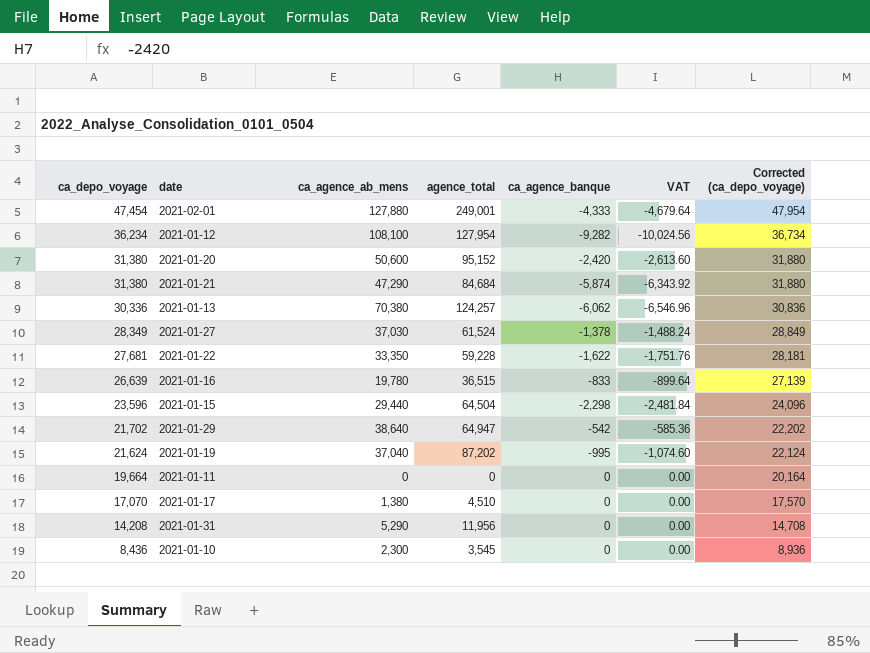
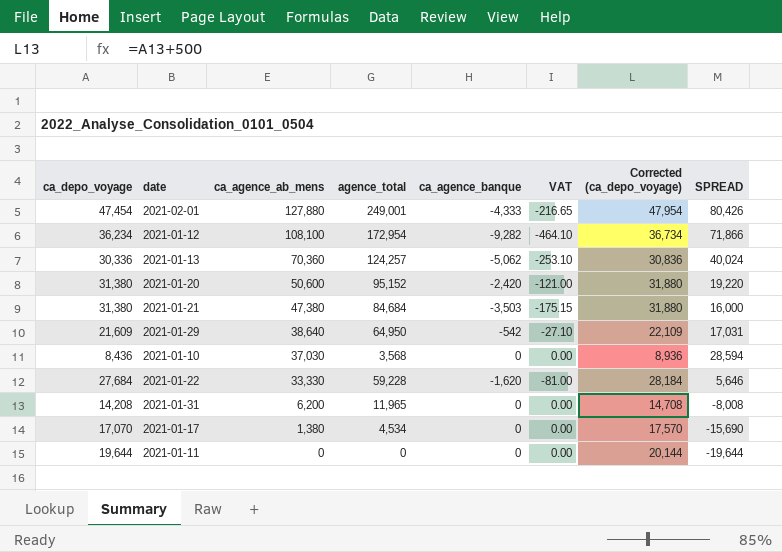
row order: ca_depo_voyage descending -> ca_agence_ab_mens descending
column VAT | formula: [ca_agence_banque] * 1.08 -> [ca_agence_banque] * 0.05
column SPREAD | formula: none -> [ca_agence_ab_mens] - [ca_depo_voyage]
row 2021-01-27: 28,349 | 37,030 | 61,524 | -1,378 | -1,488.24 | 28,849 -> none
row 2021-01-16: 26,639 | 19,780 | 36,515 | -833 | -899.64 | 27,139 -> none
row 2021-01-15: 23,596 | 29,440 | 64,504 | -2,298 | -2,481.84 | 24,096 -> none
row 2021-01-19: 21,624 | 37,040 | 87,202 | -995 | -1,074.60 | 22,124 -> none
2021-01-12 | agence_total: 127,954 -> 172,954
2021-01-13 | ca_agence_ab_mens: 70,380 -> 70,360
2021-01-13 | ca_agence_banque: -6,062 -> -5,062
2021-01-21 | ca_agence_ab_mens: 47,290 -> 47,380
2021-01-21 | ca_agence_banque: -5,874 -> -3,503
2021-01-29 | ca_depo_voyage: 21,702 -> 21,609
2021-01-29 | agence_total: 64,947 -> 64,950
2021-01-29 | Corrected (ca_depo_voyage): 22,202 -> 22,109
2021-01-10 | ca_agence_ab_mens: 2,300 -> 37,030
2021-01-10 | agence_total: 3,545 -> 3,568
2021-01-22 | ca_depo_voyage: 27,681 -> 27,684
2021-01-22 | ca_agence_ab_mens: 33,350 -> 33,330
2021-01-22 | ca_agence_banque: -1,622 -> -1,620
2021-01-22 | Corrected (ca_depo_voyage): 28,181 -> 28,184
2021-01-31 | ca_agence_ab_mens: 5,290 -> 6,200
2021-01-31 | agence_total: 11,956 -> 11,965
2021-01-17 | agence_total: 4,510 -> 4,534
2021-01-11 | ca_depo_voyage: 19,664 -> 19,644
2021-01-11 | Corrected (ca_depo_voyage): 20,164 -> 20,144

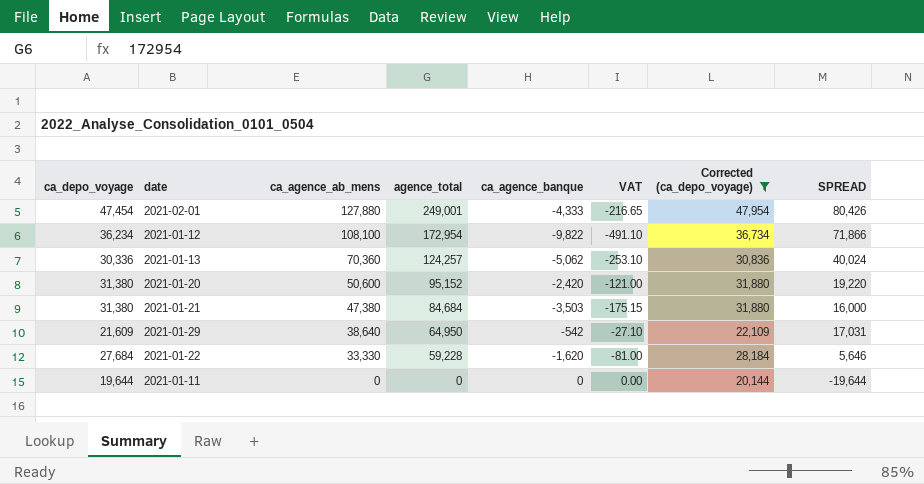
filter: none -> Corrected (ca_depo_voyage) >= 20,144
2021-01-12 | ca_agence_banque: -9,282 -> -9,822
2021-01-12 | VAT: -464.10 -> -491.10

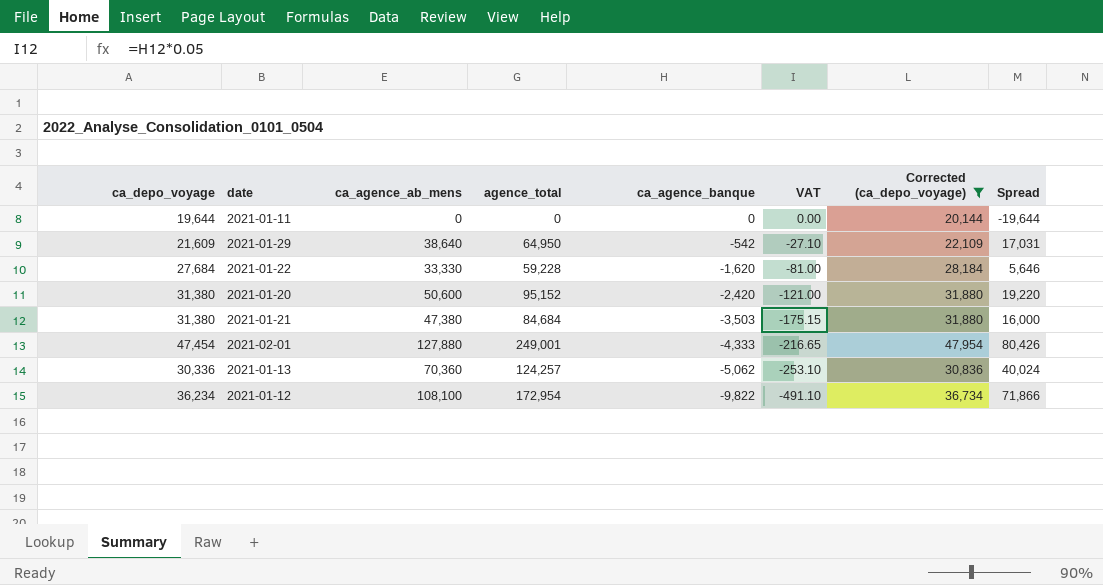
row order: ca_agence_ab_mens descending -> ca_agence_banque descending
column name: SPREAD -> Spread

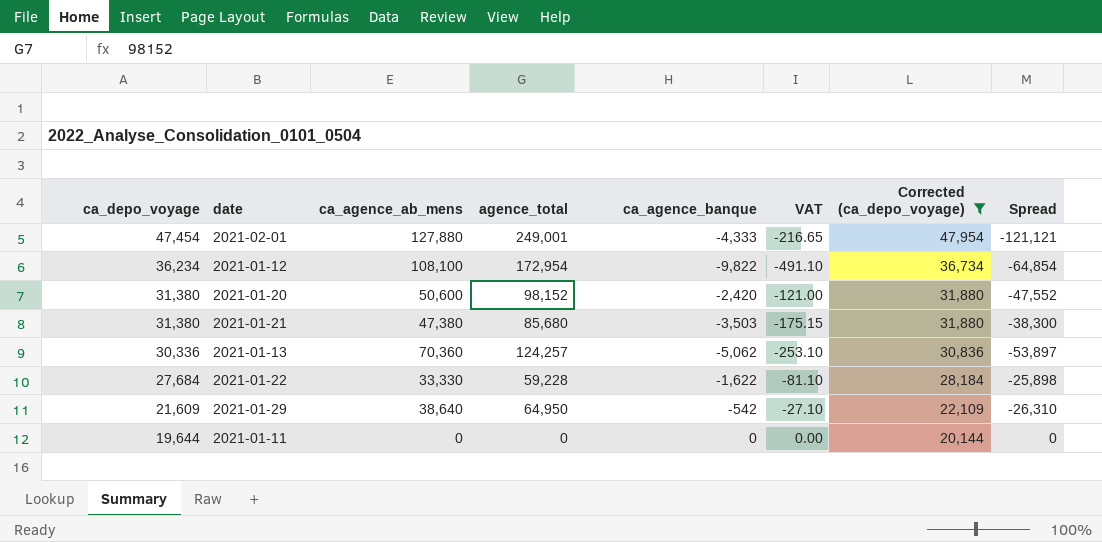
row order: ca_agence_banque descending -> ca_depo_voyage descending
column Spread | formula: [ca_agence_ab_mens] - [ca_depo_voyage] -> [ca_agence_ab_mens] - [agence_total]
2021-01-20 | agence_total: 95,152 -> 98,152
2021-01-21 | agence_total: 84,684 -> 85,680
2021-01-22 | ca_agence_banque: -1,620 -> -1,622
2021-01-22 | VAT: -81.00 -> -81.10

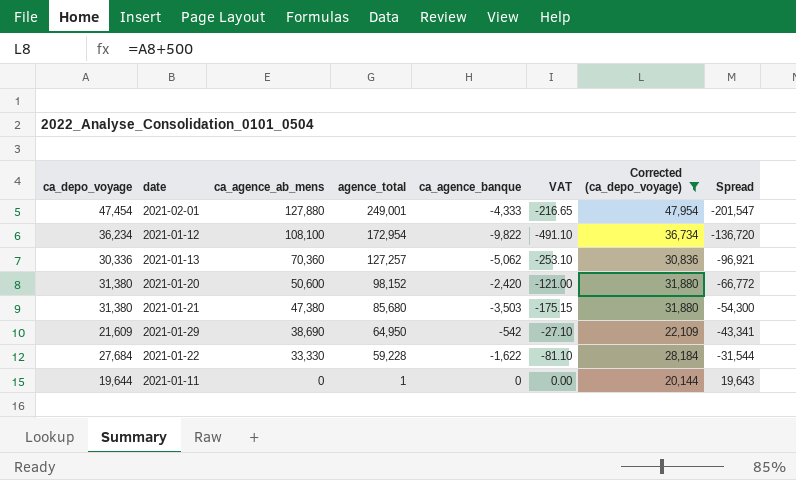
row order: ca_depo_voyage descending -> ca_agence_ab_mens descending
column Spread | formula: [ca_agence_ab_mens] - [agence_total] -> [ca_depo_voyage] - [agence_total]
2021-01-13 | agence_total: 124,257 -> 127,257
2021-01-29 | ca_agence_ab_mens: 38,640 -> 38,690
2021-01-11 | agence_total: 0 -> 1

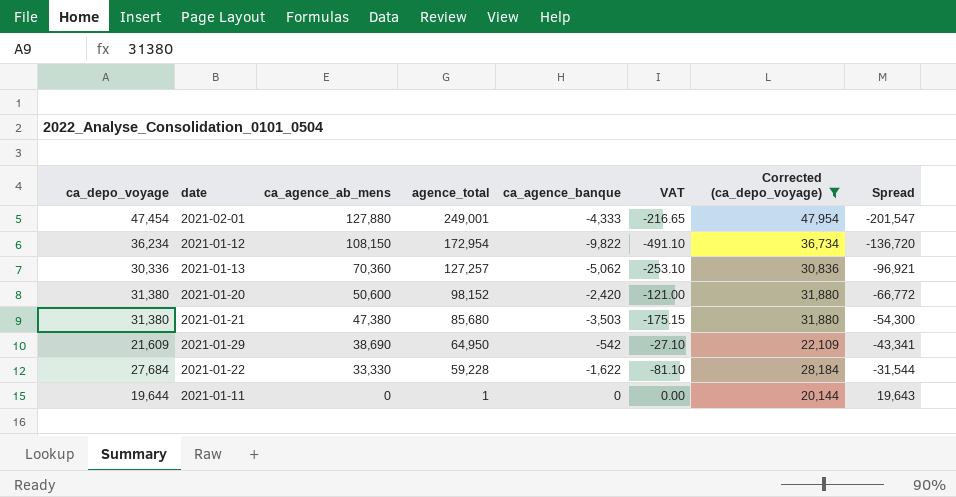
2021-01-12 | ca_agence_ab_mens: 108,100 -> 108,150

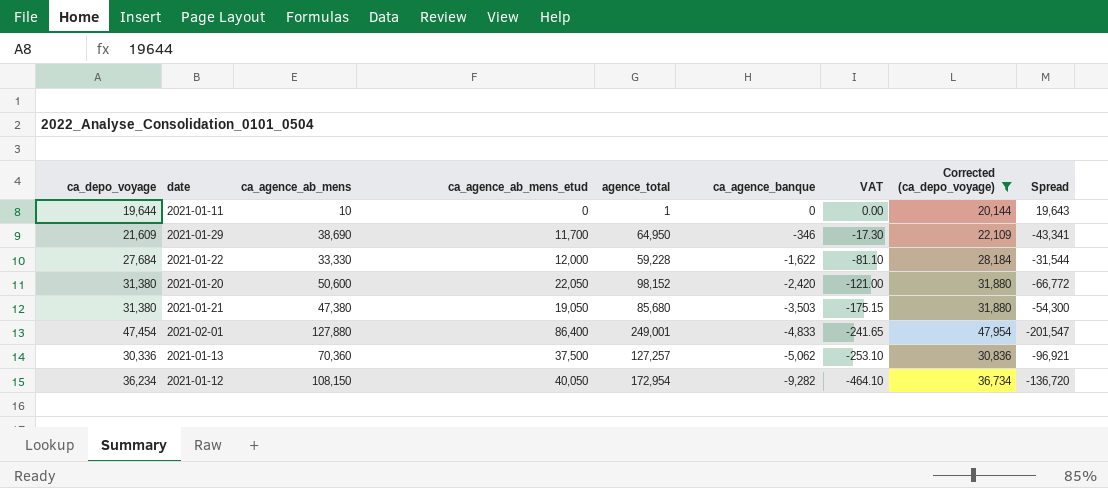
row order: ca_agence_ab_mens descending -> ca_agence_banque descending
column ca_agence_ab_mens_etud | position: none -> 4
2021-01-11 | ca_agence_ab_mens: 0 -> 10
2021-01-29 | ca_agence_banque: -542 -> -346
2021-01-29 | VAT: -27.10 -> -17.30
2021-02-01 | ca_agence_banque: -4,333 -> -4,833
2021-02-01 | VAT: -216.65 -> -241.65
2021-01-12 | ca_agence_banque: -9,822 -> -9,282
2021-01-12 | VAT: -491.10 -> -464.10

